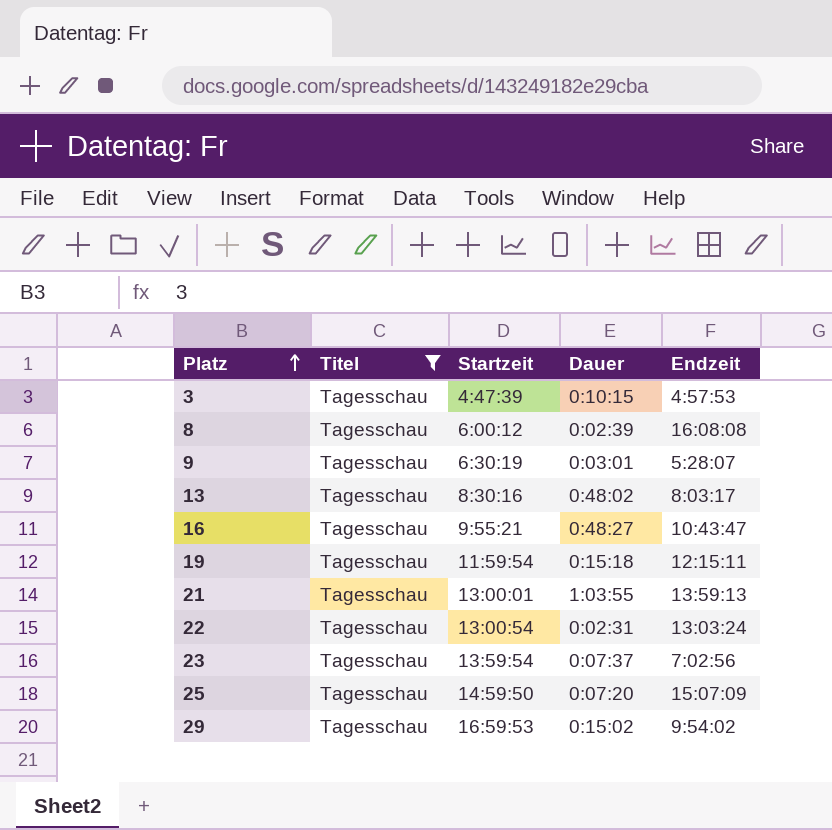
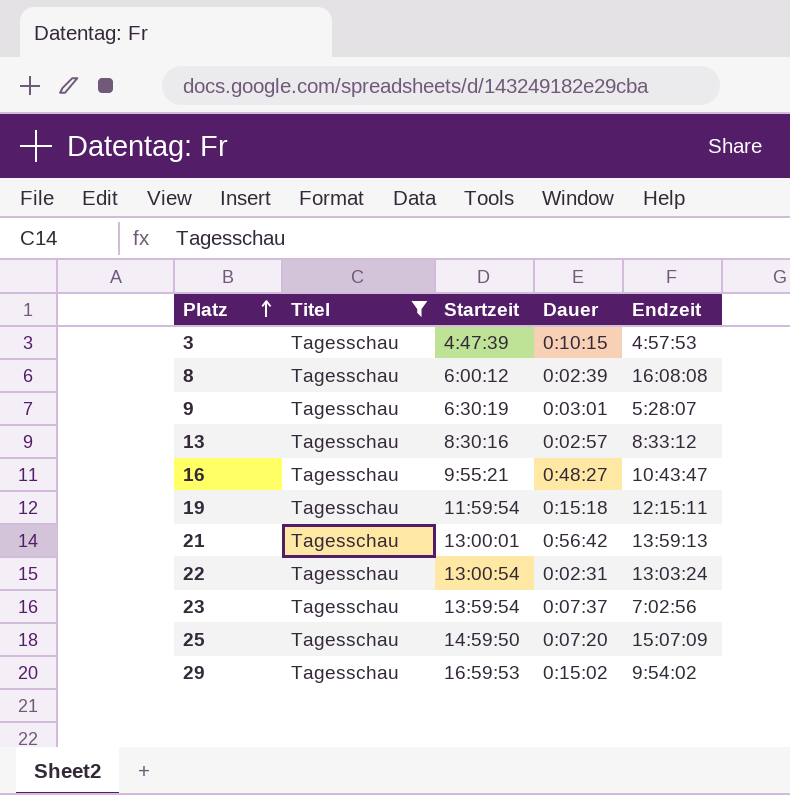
13 | Dauer: 0:48:02 -> 0:02:57
13 | Endzeit: 8:03:17 -> 8:33:12
21 | Dauer: 1:03:55 -> 0:56:42

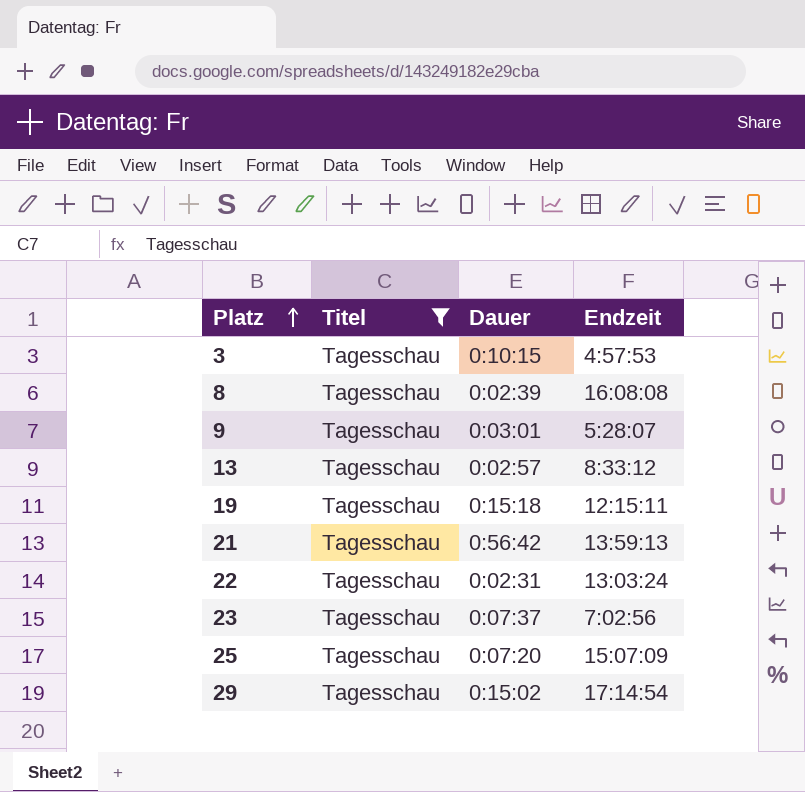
column Startzeit | position: 3 -> none
row 16: Tagesschau | 9:55:21 | 0:48:27 | 10:43:47 -> none
29 | Endzeit: 9:54:02 -> 17:14:54

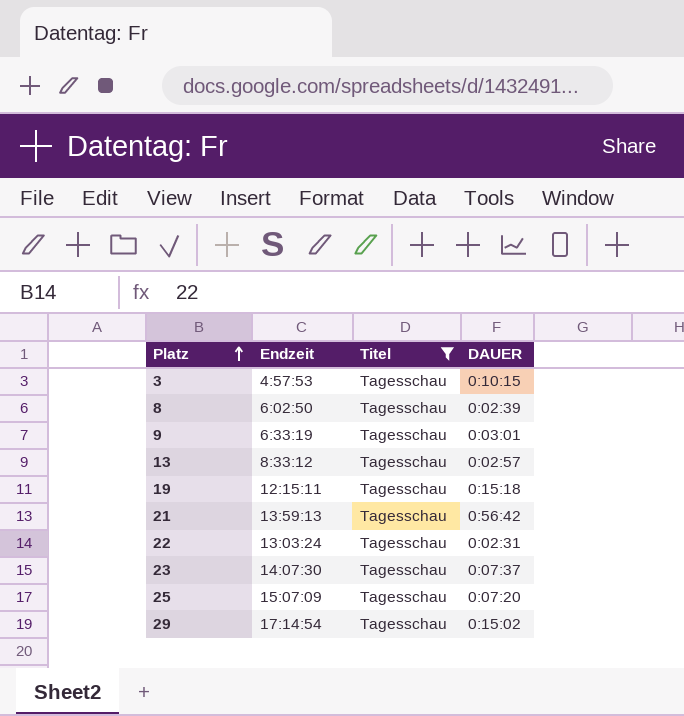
column Endzeit | position: 4 -> 2
column name: Dauer -> DAUER
8 | Endzeit: 16:08:08 -> 6:02:50
9 | Endzeit: 5:28:07 -> 6:33:19
23 | Endzeit: 7:02:56 -> 14:07:30

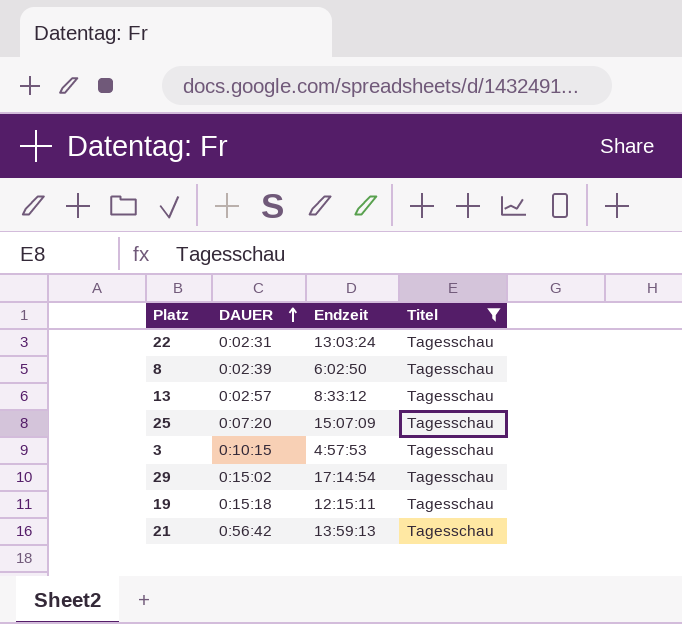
row order: Platz ascending -> DAUER ascending
column DAUER | position: 4 -> 2
row 9: 6:33:19 | Tagesschau | 0:03:01 -> none
row 23: 14:07:30 | Tagesschau | 0:07:37 -> none

